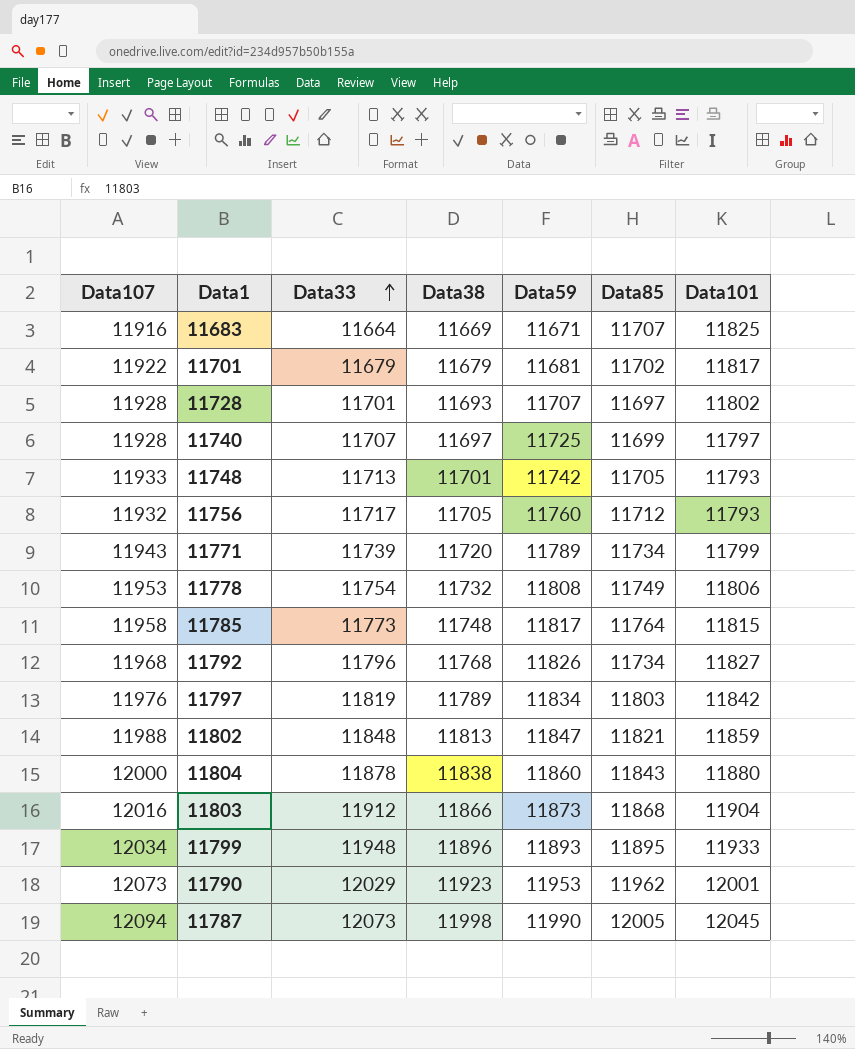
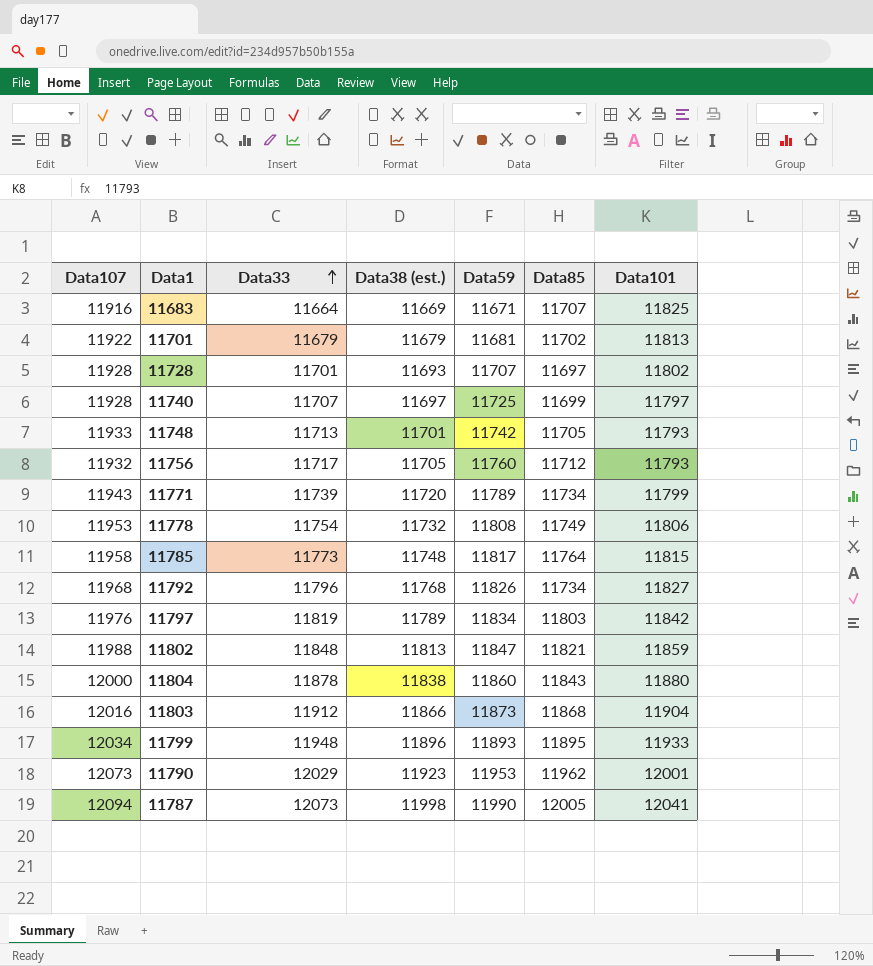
column name: Data38 -> Data38 (est.)
11701 | Data101: 11817 -> 11813
11787 | Data101: 12045 -> 12041

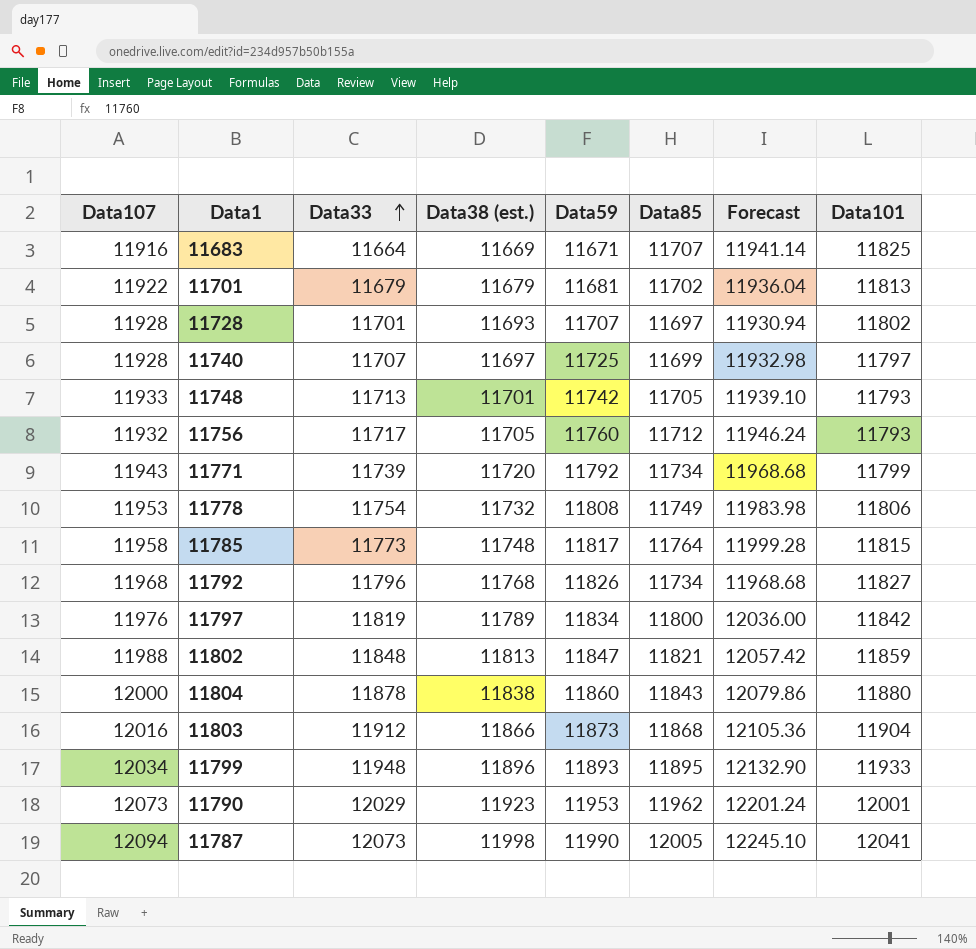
column Forecast | formula: none -> [Data85] * 1.02
11771 | Data59: 11789 -> 11792
11797 | Data85: 11803 -> 11800

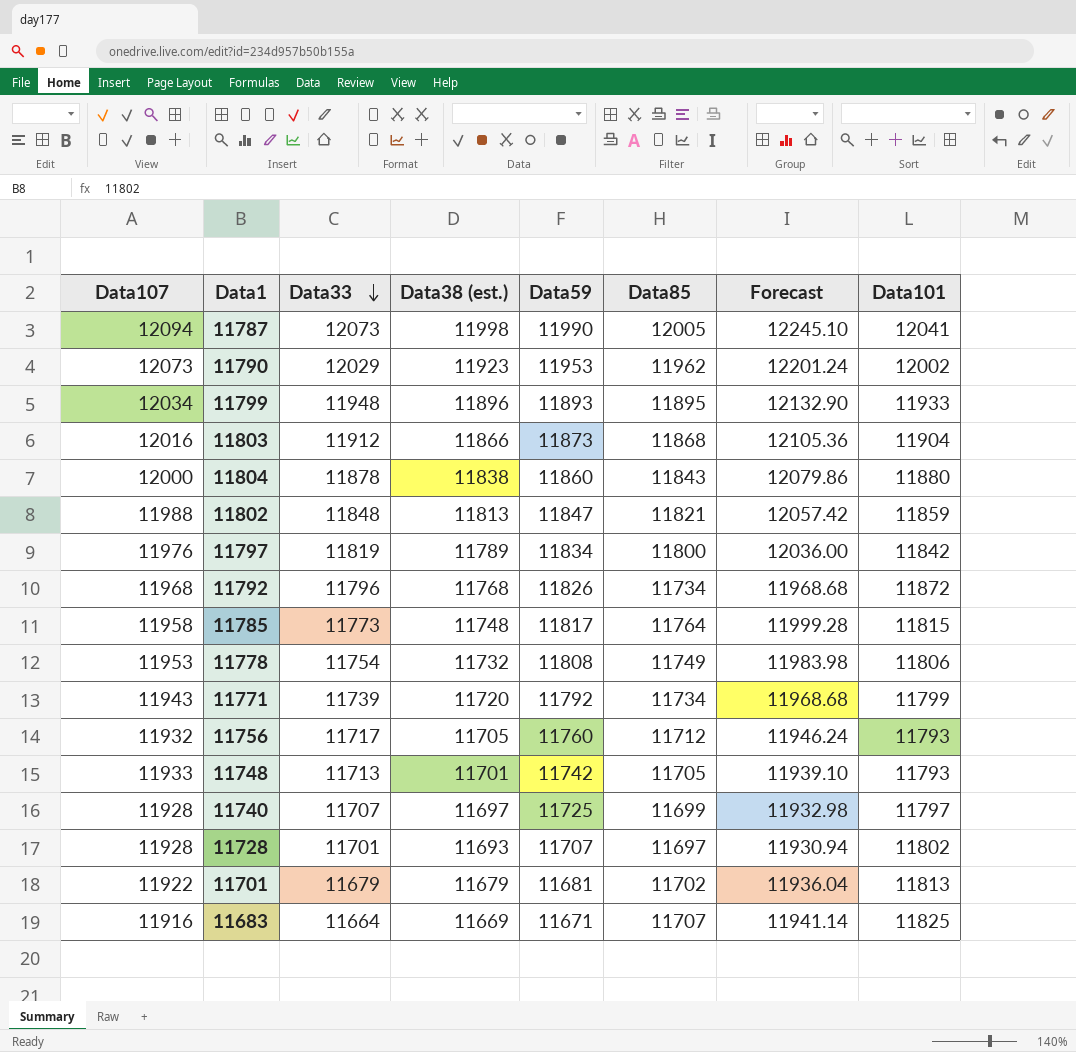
row order: Data33 ascending -> Data33 descending
11790 | Data101: 12001 -> 12002
11792 | Data101: 11827 -> 11872

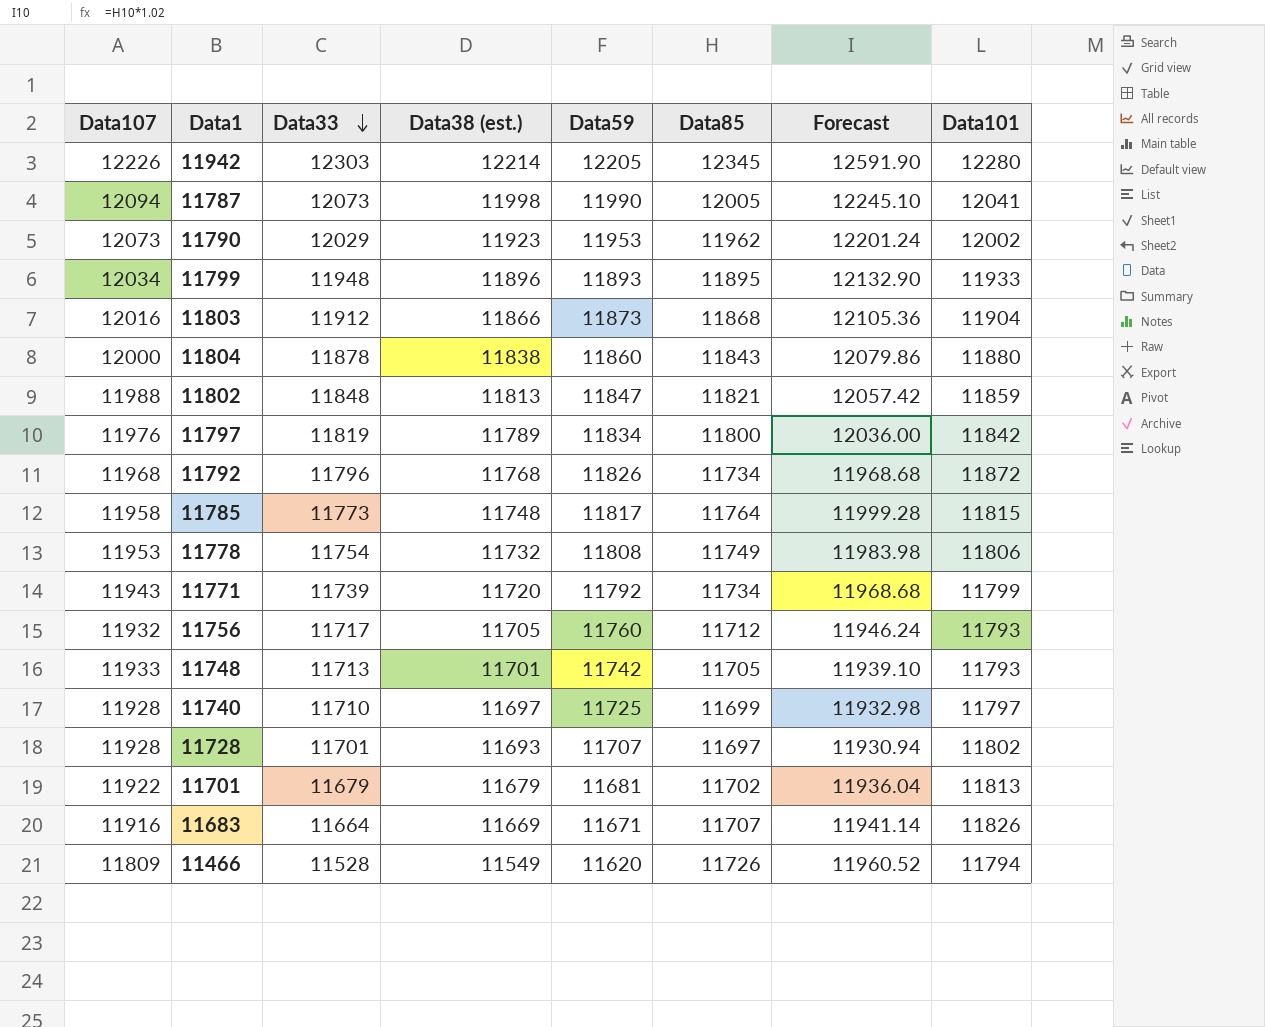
row 11942: none -> 12226 | 12303 | 12214 | 12205 | 12345 | 12591.90 | 12280
11740 | Data33: 11707 -> 11710
11683 | Data101: 11825 -> 11826
row 11466: none -> 11809 | 11528 | 11549 | 11620 | 11726 | 11960.52 | 11794

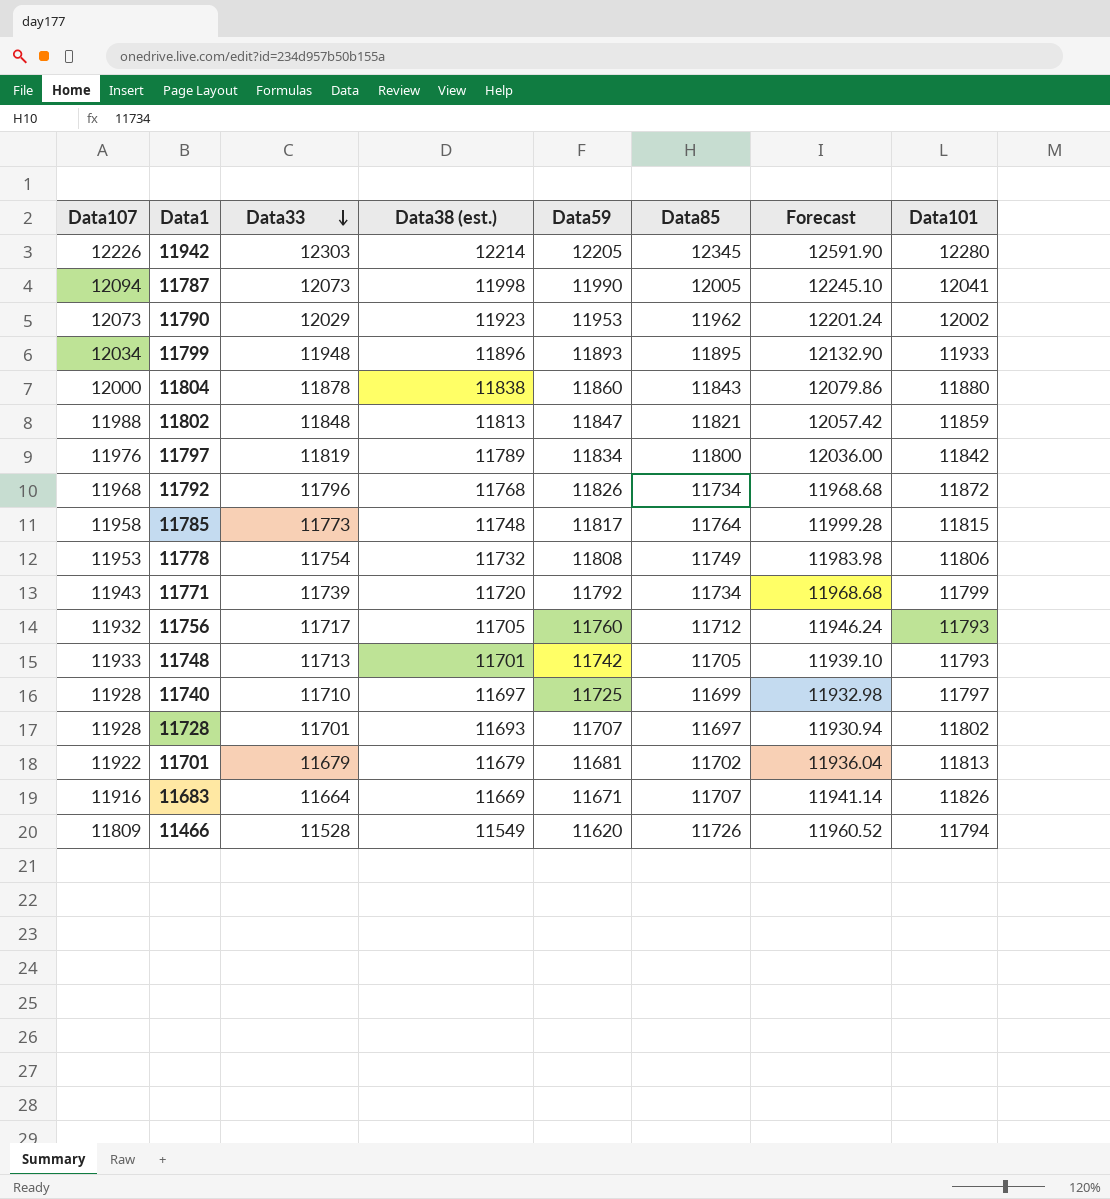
row 11803: 12016 | 11912 | 11866 | 11873 | 11868 | 12105.36 | 11904 -> none

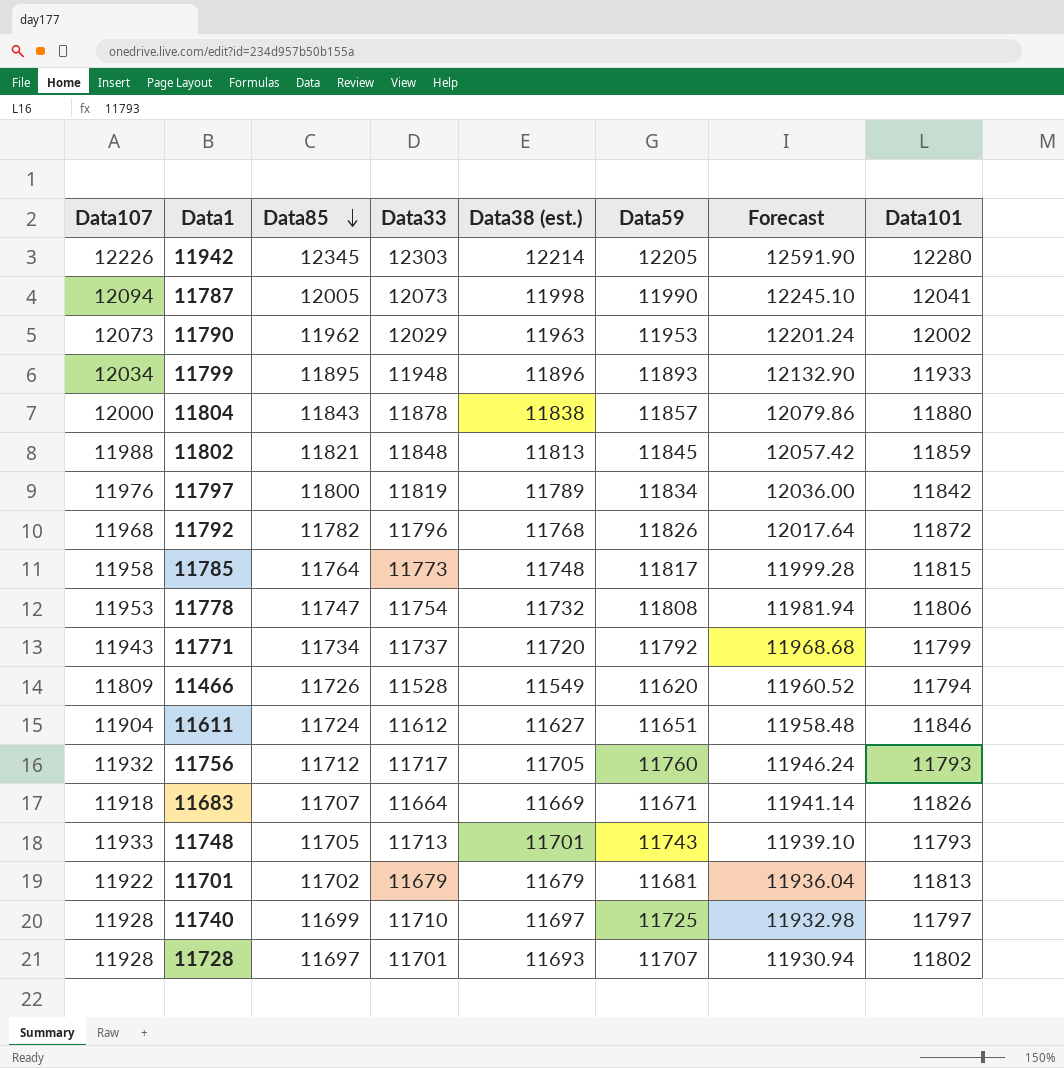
row order: Data33 descending -> Data85 descending
column Data85 | position: 6 -> 3
11790 | Data38 (est.): 11923 -> 11963
11804 | Data59: 11860 -> 11857
11802 | Data59: 11847 -> 11845
11792 | Data85: 11734 -> 11782
11792 | Forecast: 11968.68 -> 12017.64
11778 | Data85: 11749 -> 11747
11778 | Forecast: 11983.98 -> 11981.94
11771 | Data33: 11739 -> 11737
row 11611: none -> 11904 | 11724 | 11612 | 11627 | 11651 | 11958.48 | 11846
11683 | Data107: 11916 -> 11918
11748 | Data59: 11742 -> 11743

